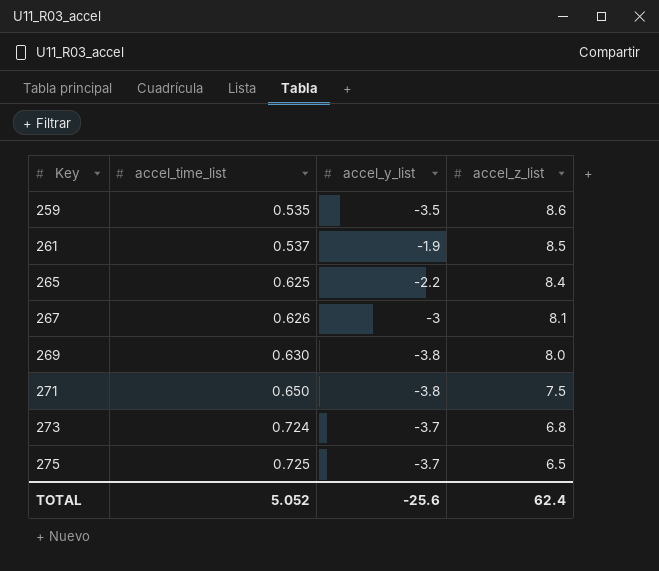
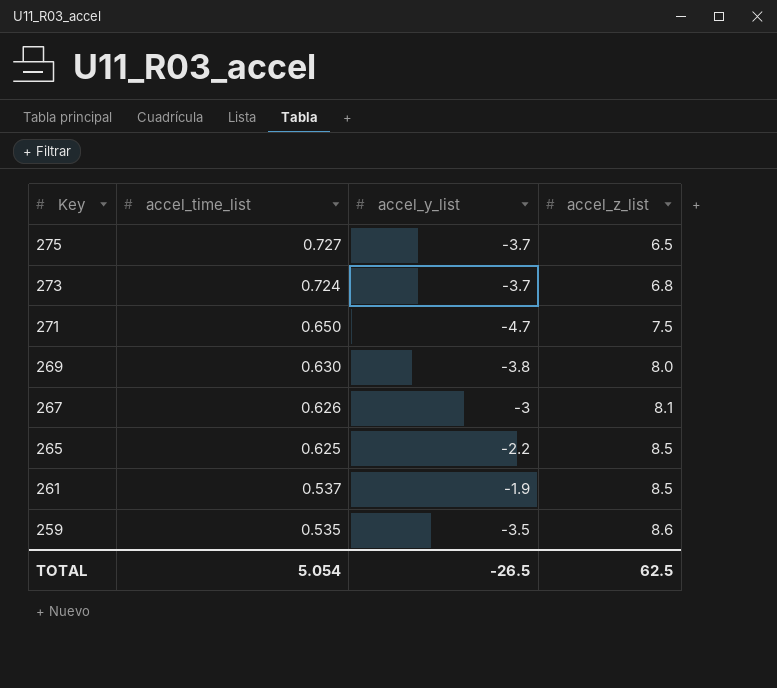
row order: Key ascending -> Key descending
275 | accel_time_list: 0.725 -> 0.727
271 | accel_y_list: -3.8 -> -4.7
265 | accel_z_list: 8.4 -> 8.5
TOTAL | accel_time_list: 5.052 -> 5.054
TOTAL | accel_y_list: -25.6 -> -26.5
TOTAL | accel_z_list: 62.4 -> 62.5

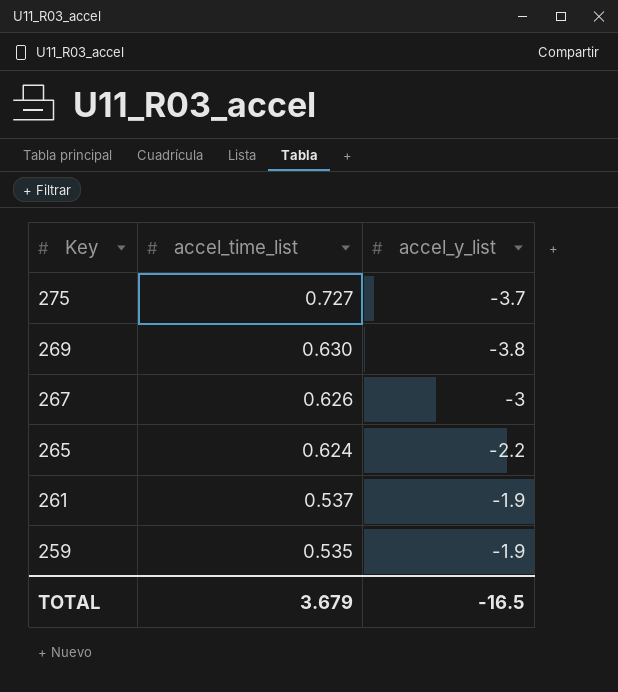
column accel_z_list | position: 4 -> none
row 273: 0.724 | -3.7 | 6.8 -> none
row 271: 0.650 | -4.7 | 7.5 -> none
265 | accel_time_list: 0.625 -> 0.624
259 | accel_y_list: -3.5 -> -1.9
TOTAL | accel_time_list: 5.054 -> 3.679
TOTAL | accel_y_list: -26.5 -> -16.5

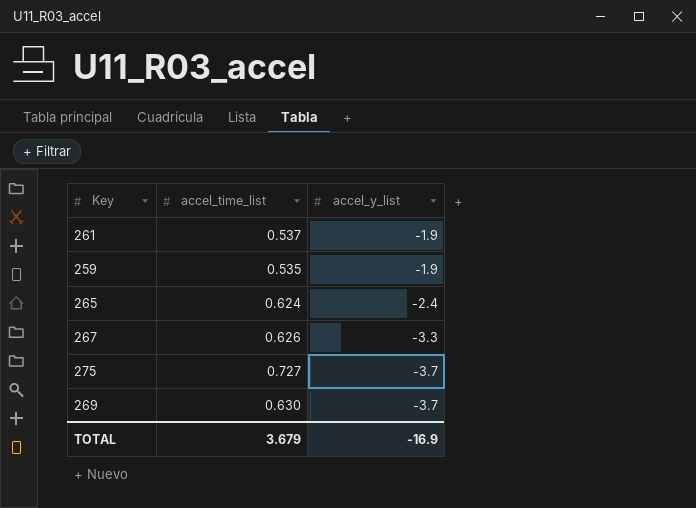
row order: Key descending -> accel_y_list descending
265 | accel_y_list: -2.2 -> -2.4
267 | accel_y_list: -3 -> -3.3
269 | accel_y_list: -3.8 -> -3.7
TOTAL | accel_y_list: -16.5 -> -16.9

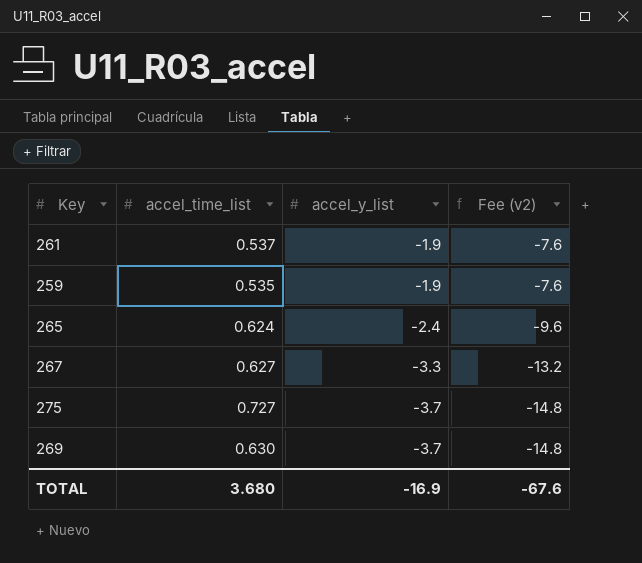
column Fee (v2) | formula: none -> [accel_y_list] * 4
267 | accel_time_list: 0.626 -> 0.627
TOTAL | accel_time_list: 3.679 -> 3.680

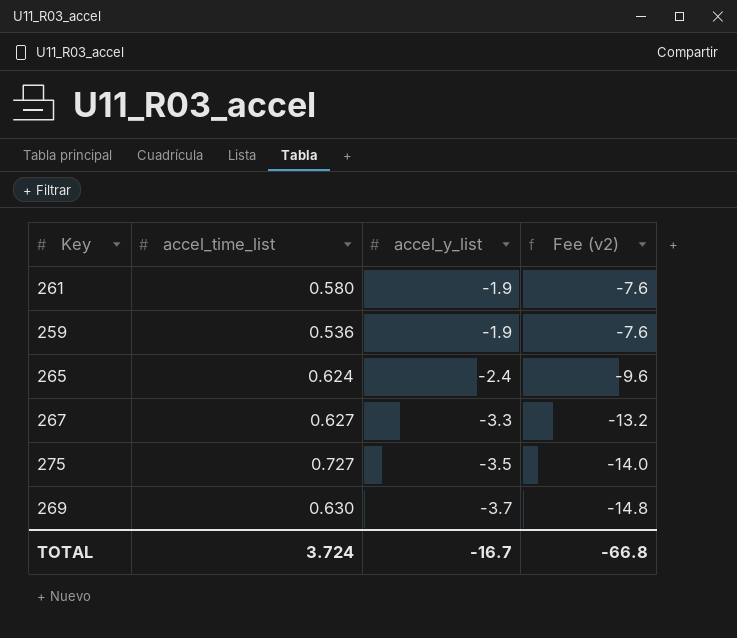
261 | accel_time_list: 0.537 -> 0.580
259 | accel_time_list: 0.535 -> 0.536
275 | accel_y_list: -3.7 -> -3.5
275 | Fee (v2): -14.8 -> -14.0
TOTAL | accel_time_list: 3.680 -> 3.724
TOTAL | accel_y_list: -16.9 -> -16.7
TOTAL | Fee (v2): -67.6 -> -66.8

